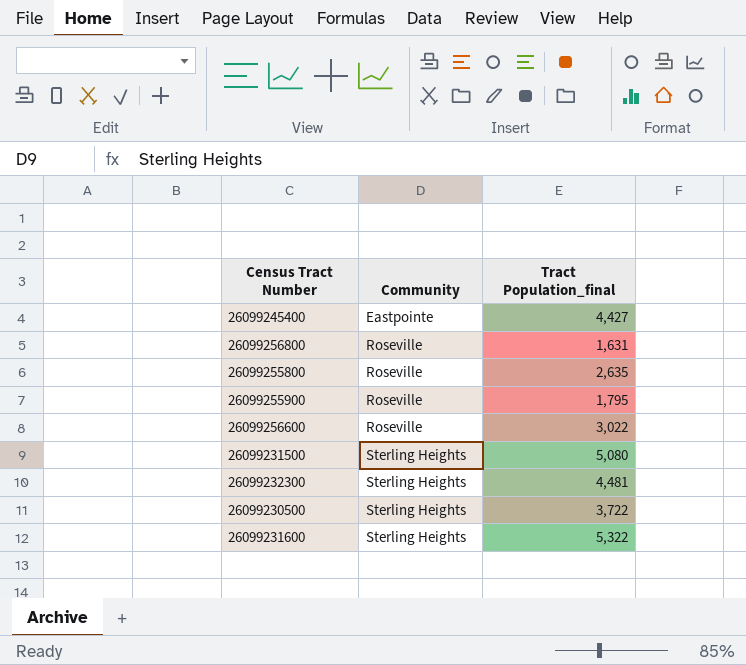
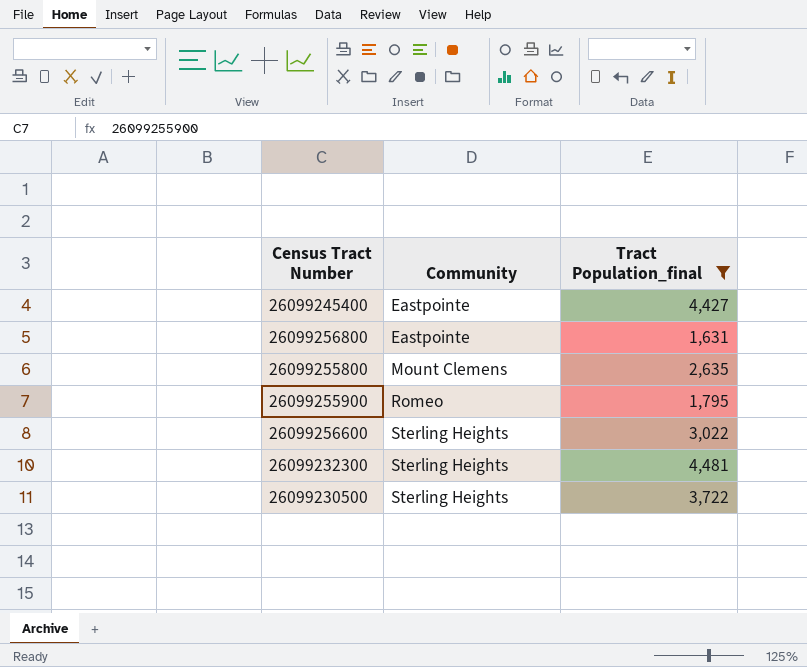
filter: none -> Tract Population_final <= 4,481
26099256800 | Community: Roseville -> Eastpointe
26099255800 | Community: Roseville -> Mount Clemens
26099255900 | Community: Roseville -> Romeo
26099256600 | Community: Roseville -> Sterling Heights

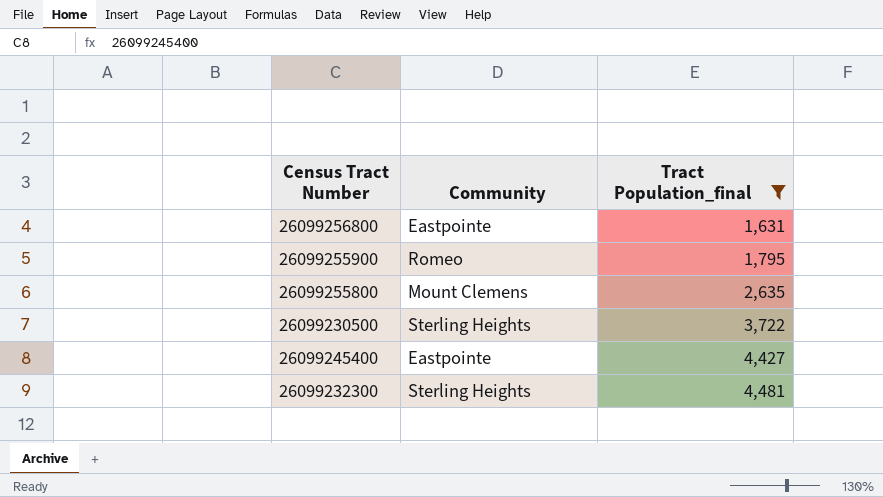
row order: Community ascending -> Tract Population_final ascending
row 26099256600: Sterling Heights | 3,022 -> none

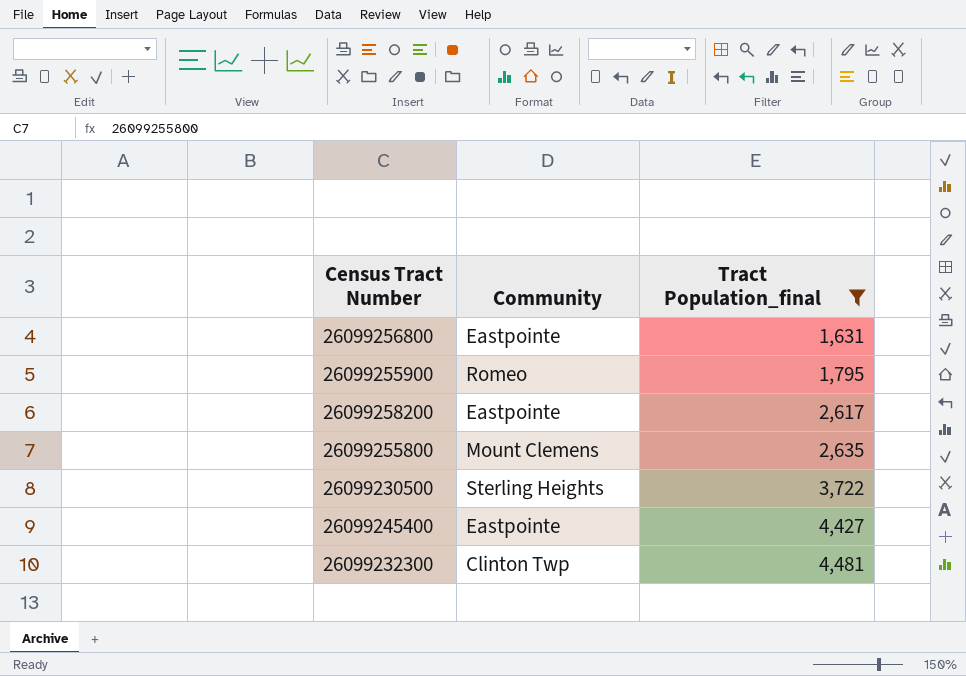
row 26099258200: none -> Eastpointe | 2,617
26099232300 | Community: Sterling Heights -> Clinton Twp

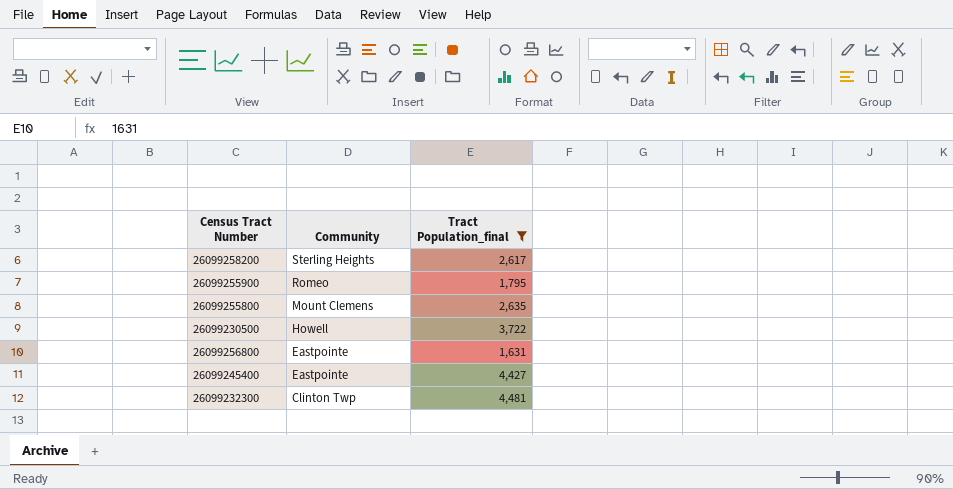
row order: Tract Population_final ascending -> Community descending
26099258200 | Community: Eastpointe -> Sterling Heights
26099230500 | Community: Sterling Heights -> Howell

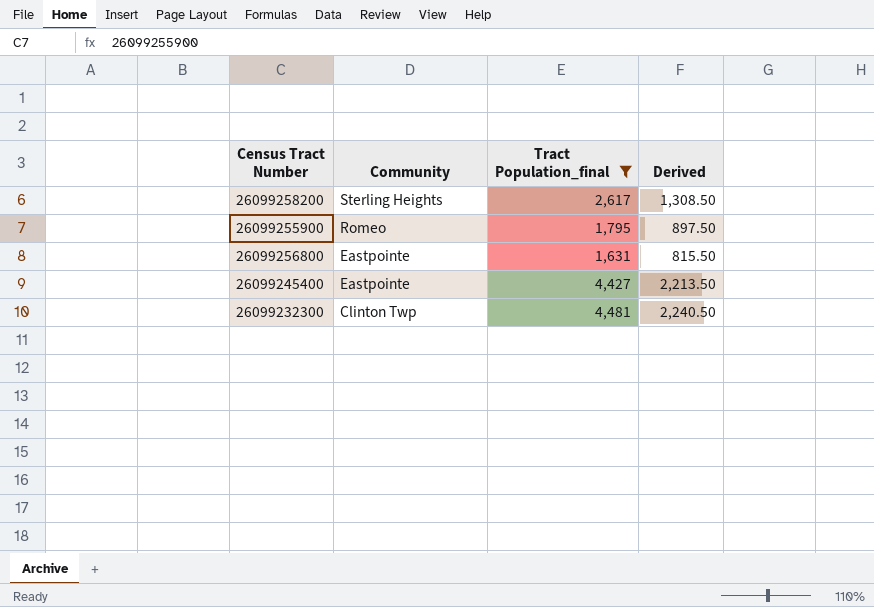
column Derived | formula: none -> [Tract Population_final] * 0.5
row 26099255800: Mount Clemens | 2,635 -> none
row 26099230500: Howell | 3,722 -> none

